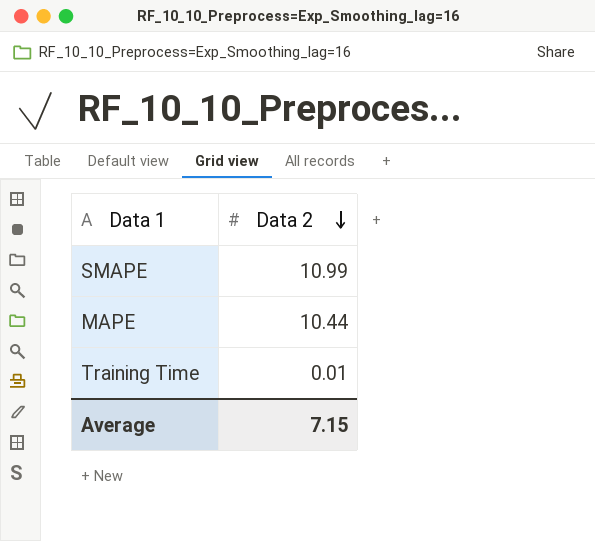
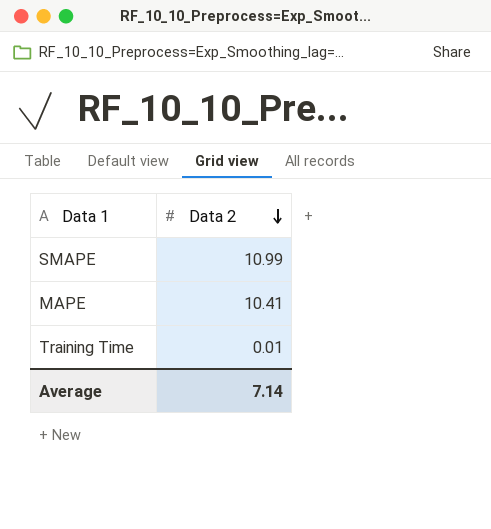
MAPE | Data 2: 10.44 -> 10.41
Average | Data 2: 7.15 -> 7.14

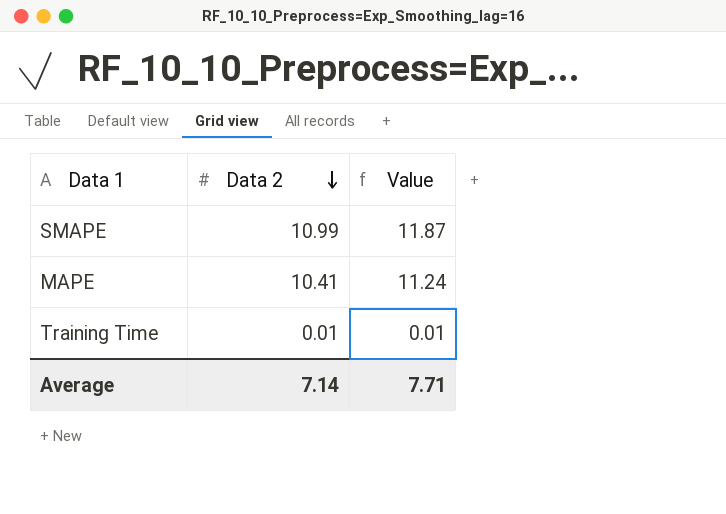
column Value | formula: none -> [Data 2] * 1.08

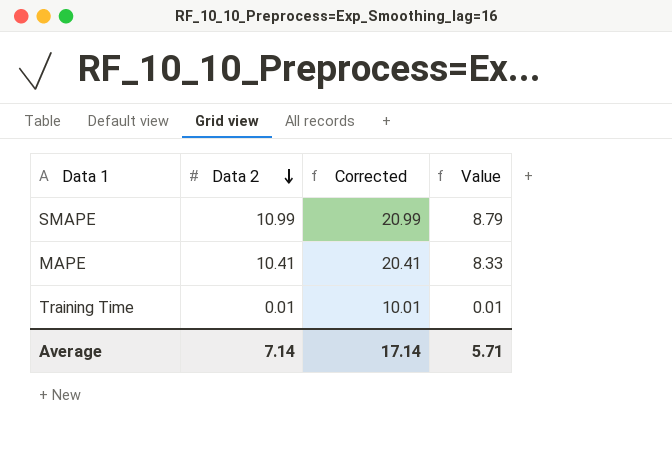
column Corrected | formula: none -> [Data 2] + 10
column Value | formula: [Data 2] * 1.08 -> [Data 2] * 0.8
Average | Value: 7.71 -> 5.71

